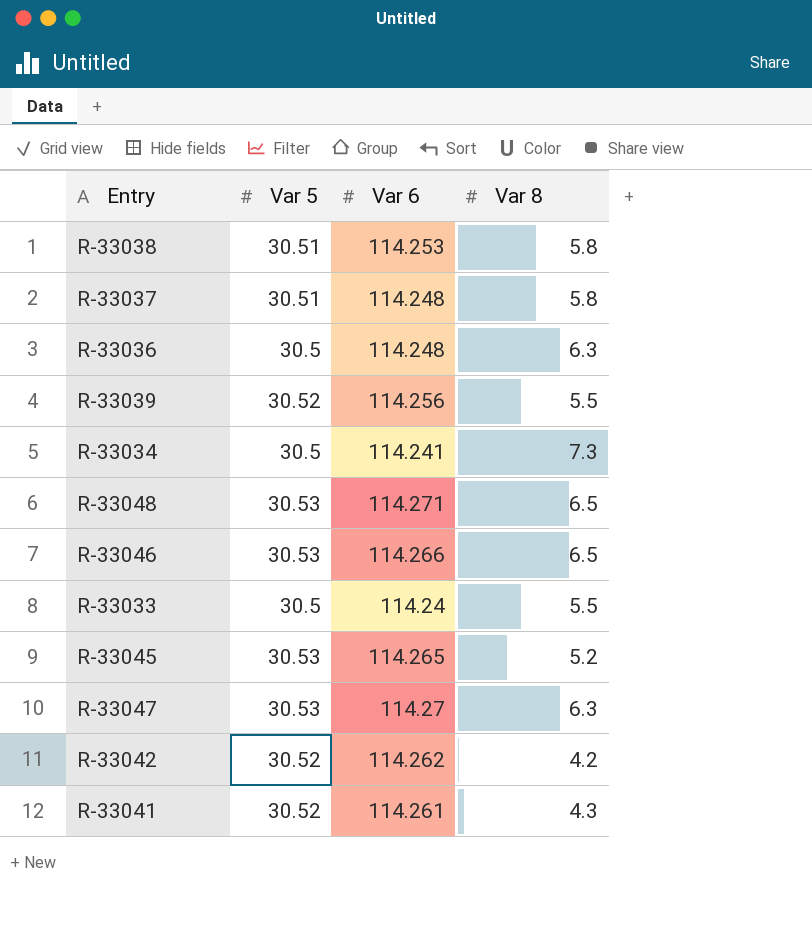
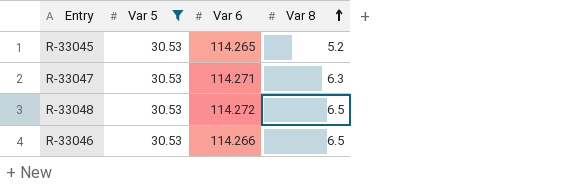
filter: none -> Var 5 = 30.53
row order: none -> Var 8 ascending
R-33047 | Var 6: 114.27 -> 114.271
R-33048 | Var 6: 114.271 -> 114.272

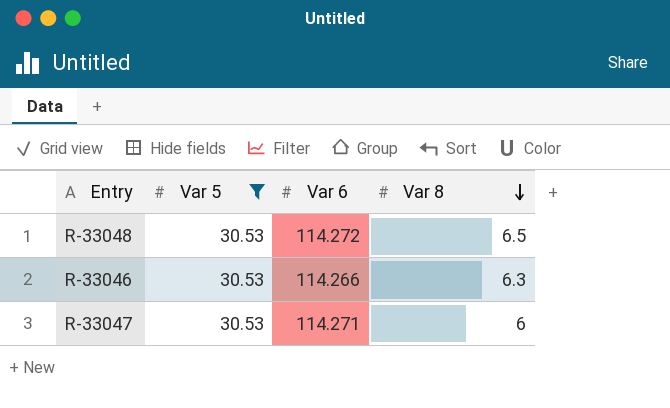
row order: Var 8 ascending -> Var 8 descending
row R-33045: 30.53 | 114.265 | 5.2 -> none
R-33046 | Var 8: 6.5 -> 6.3
R-33047 | Var 8: 6.3 -> 6

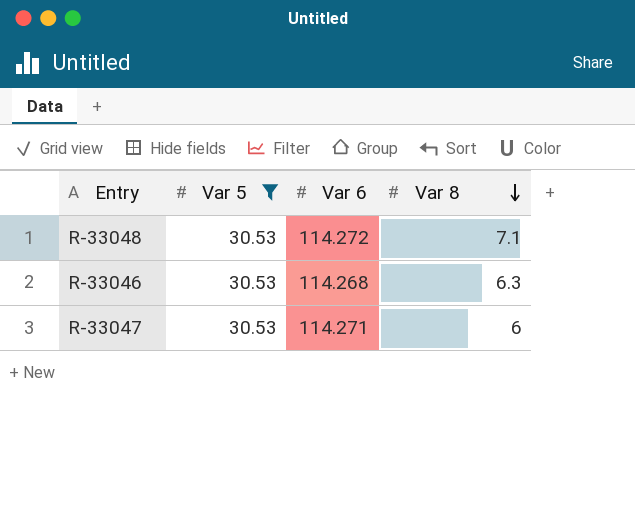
R-33048 | Var 8: 6.5 -> 7.1
R-33046 | Var 6: 114.266 -> 114.268

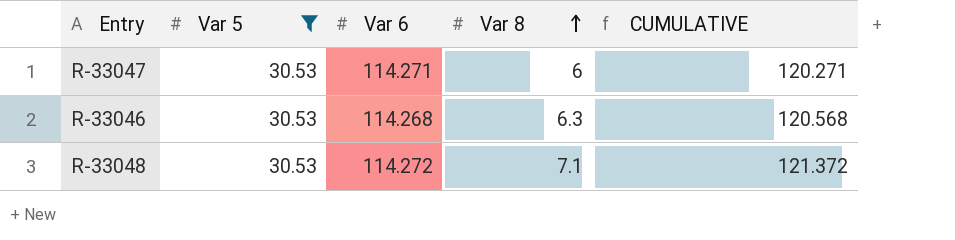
row order: Var 8 descending -> Var 8 ascending
column CUMULATIVE | formula: none -> [Var 6] + [Var 8]

